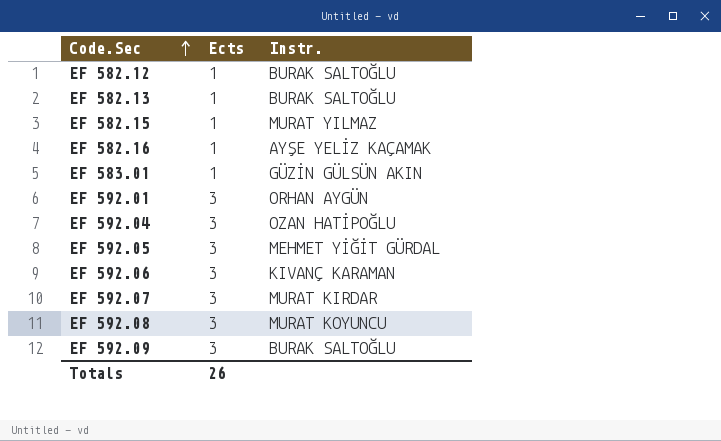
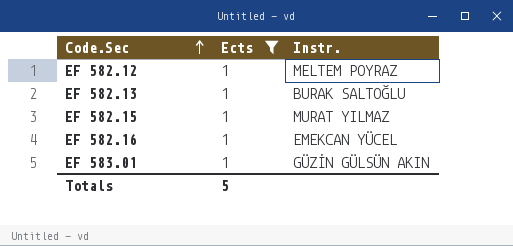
filter: none -> Ects = 1
EF 582.12 | Instr.: BURAK SALTOĞLU -> MELTEM POYRAZ
EF 582.16 | Instr.: AYŞE YELİZ KAÇAMAK -> EMEKCAN YÜCEL
Totals | Ects: 26 -> 5

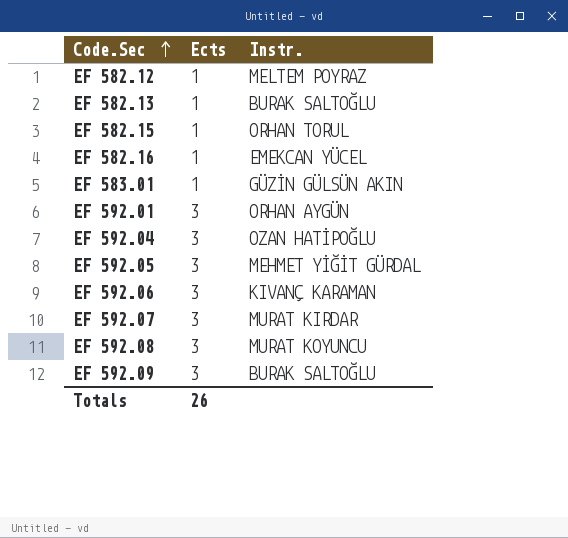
filter: Ects = 1 -> none
EF 582.15 | Instr.: MURAT YILMAZ -> ORHAN TORUL
Totals | Ects: 5 -> 26

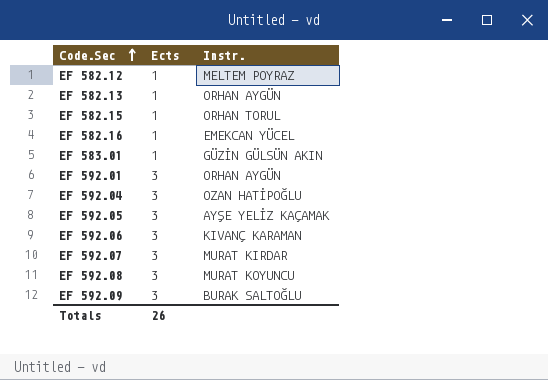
EF 582.13 | Instr.: BURAK SALTOĞLU -> ORHAN AYGÜN
EF 592.05 | Instr.: MEHMET YİĞİT GÜRDAL -> AYŞE YELİZ KAÇAMAK

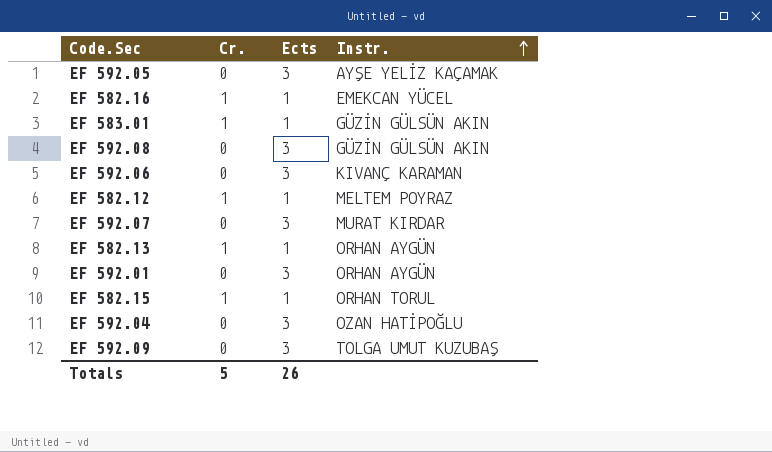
row order: Code.Sec ascending -> Instr. ascending
column Cr. | position: none -> 2
EF 592.08 | Instr.: MURAT KOYUNCU -> GÜZİN GÜLSÜN AKIN
EF 592.09 | Instr.: BURAK SALTOĞLU -> TOLGA UMUT KUZUBAŞ

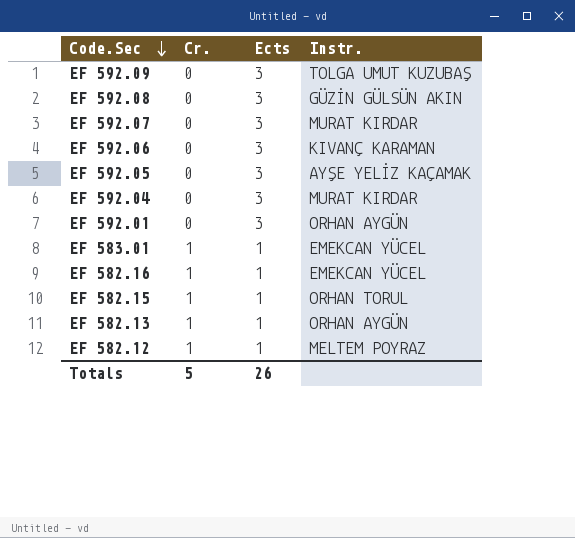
row order: Instr. ascending -> Code.Sec descending
EF 592.04 | Instr.: OZAN HATİPOĞLU -> MURAT KIRDAR
EF 583.01 | Instr.: GÜZİN GÜLSÜN AKIN -> EMEKCAN YÜCEL

